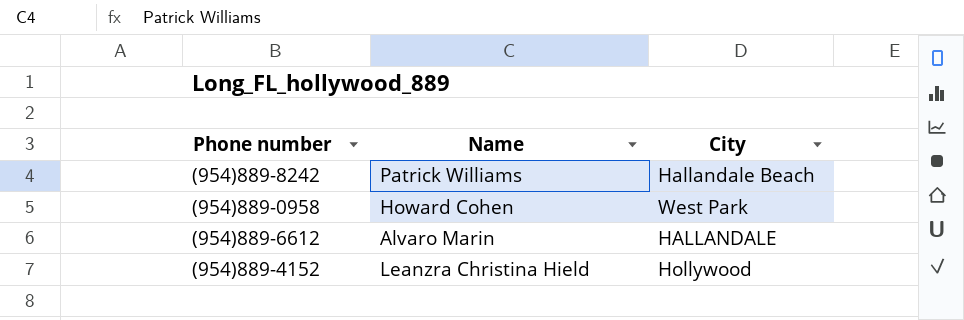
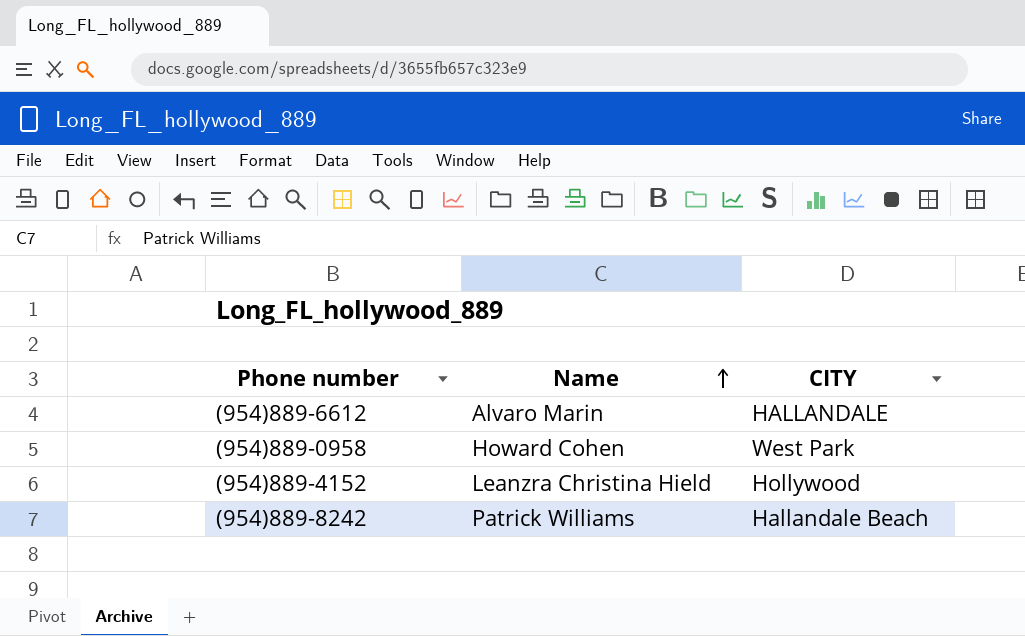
row order: none -> Name ascending
column name: City -> CITY

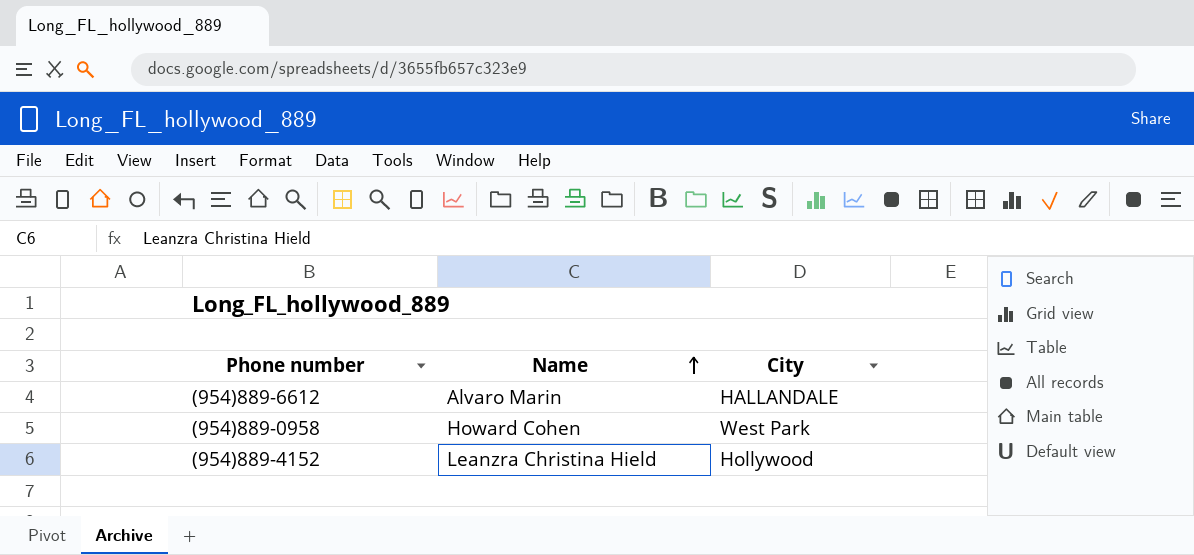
column name: CITY -> City
row (954)889-8242: Patrick Williams | Hallandale Beach -> none

